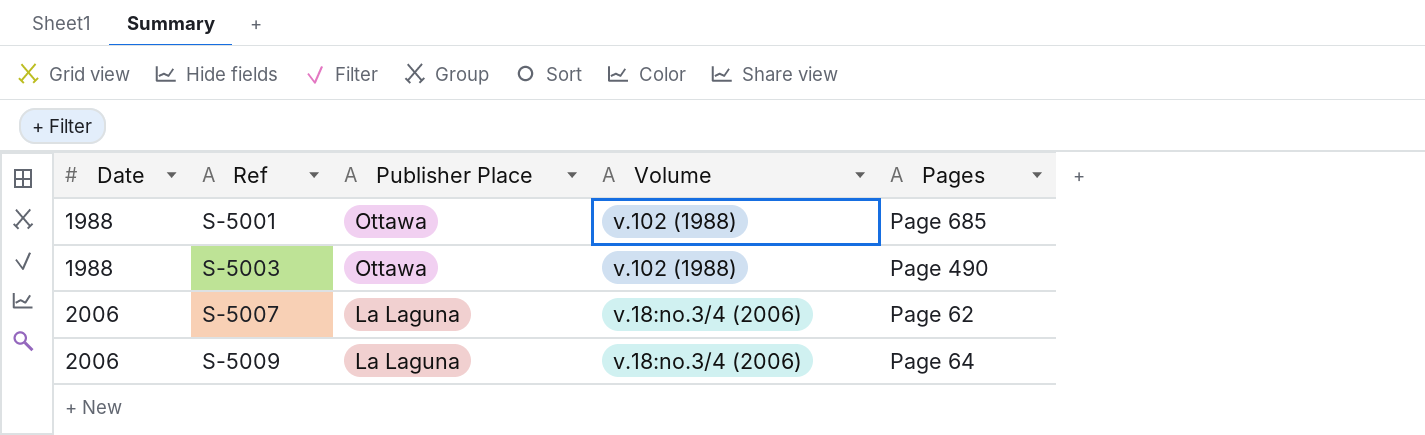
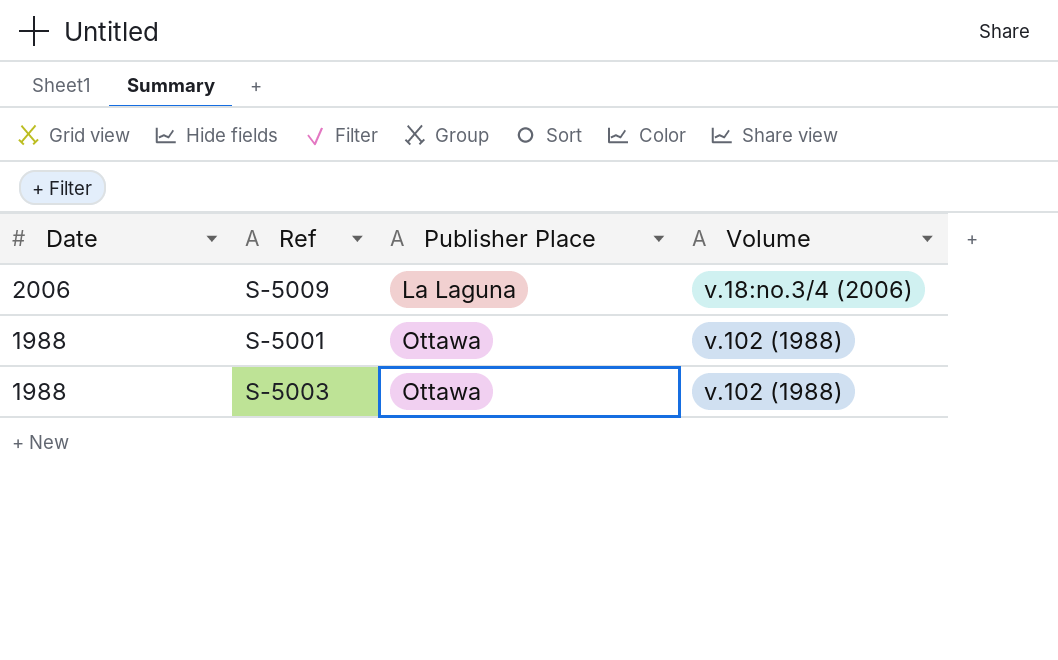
row order: Date ascending -> Date descending
column Pages | position: 5 -> none
row S-5007: 2006 | La Laguna | v.18:no.3/4 (2006) | Page 62 -> none

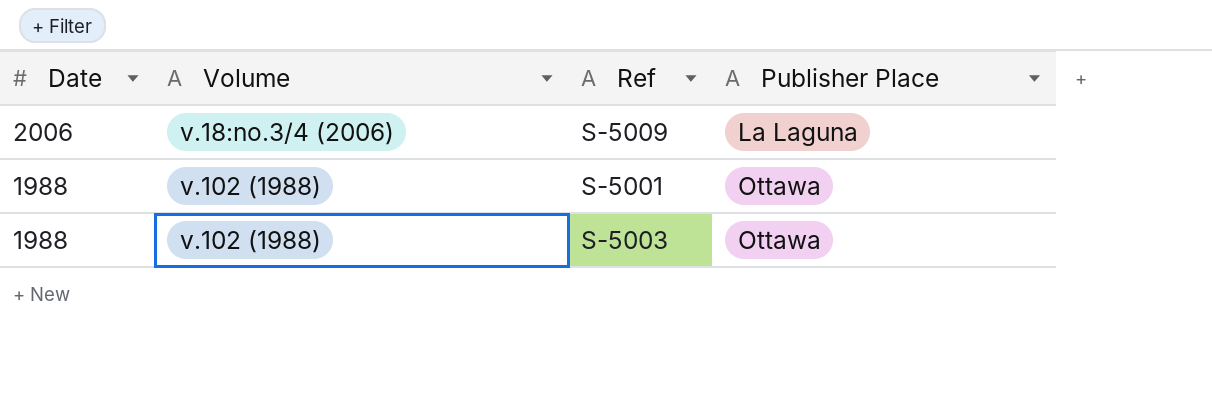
column Volume | position: 4 -> 2

